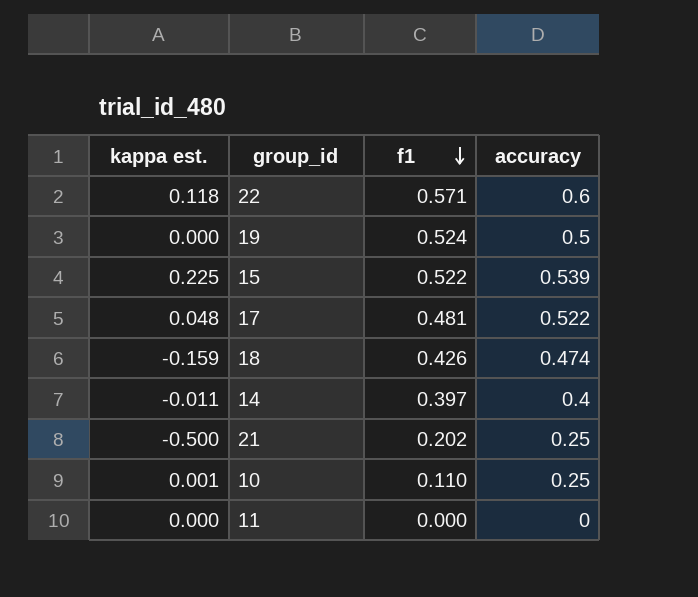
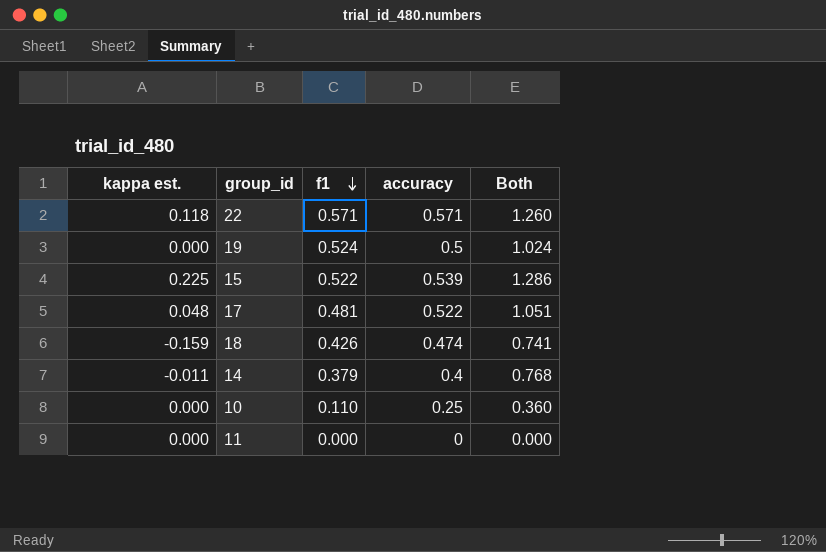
column Both | formula: none -> [kappa est.] + [f1] + [accuracy]
row 21: -0.500 | 0.202 | 0.25 -> none
22 | accuracy: 0.6 -> 0.571
14 | f1: 0.397 -> 0.379
10 | kappa est.: 0.001 -> 0.000

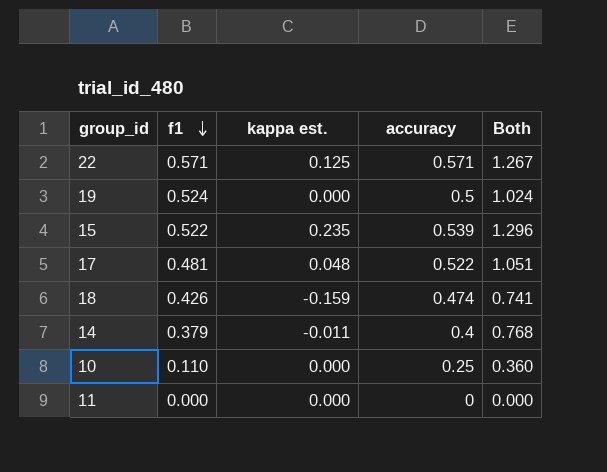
column kappa est. | position: 1 -> 3
22 | kappa est.: 0.118 -> 0.125
22 | Both: 1.260 -> 1.267
15 | kappa est.: 0.225 -> 0.235
15 | Both: 1.286 -> 1.296

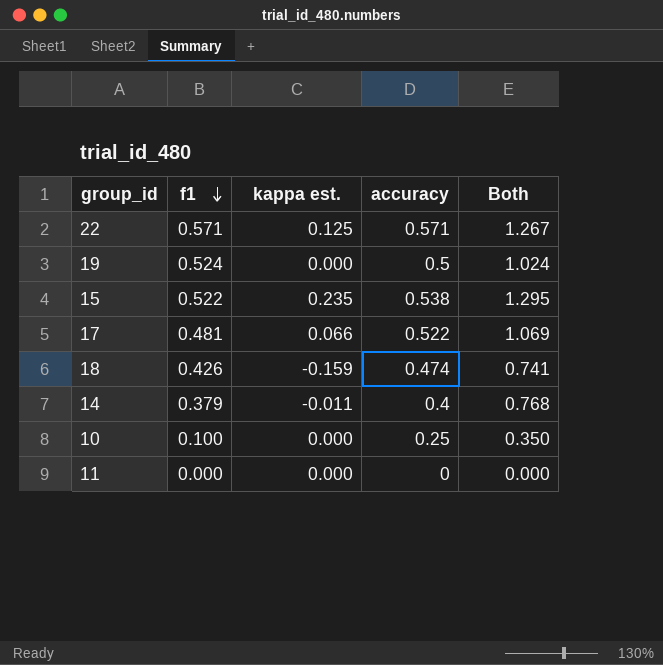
15 | accuracy: 0.539 -> 0.538
15 | Both: 1.296 -> 1.295
17 | kappa est.: 0.048 -> 0.066
17 | Both: 1.051 -> 1.069
10 | f1: 0.110 -> 0.100
10 | Both: 0.360 -> 0.350

